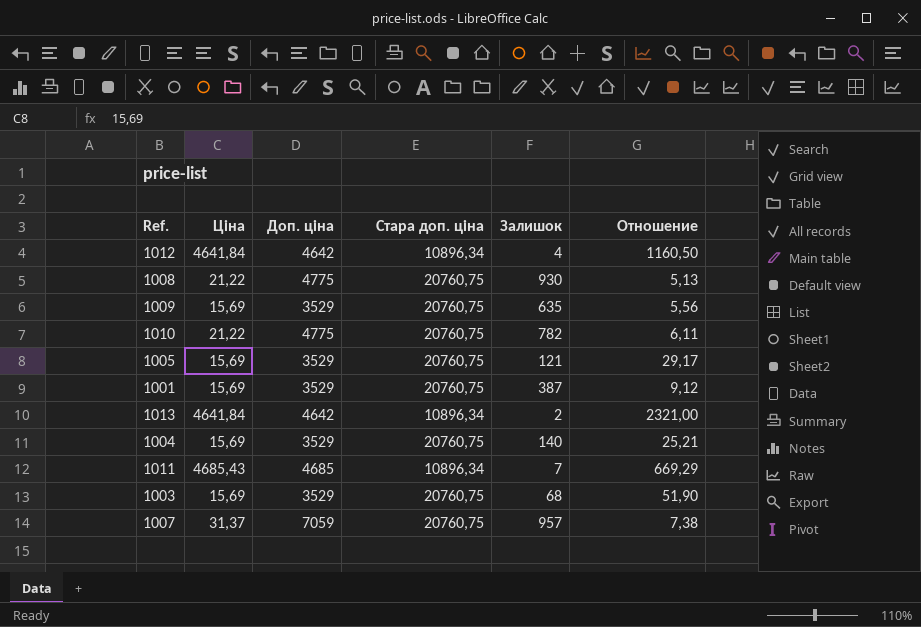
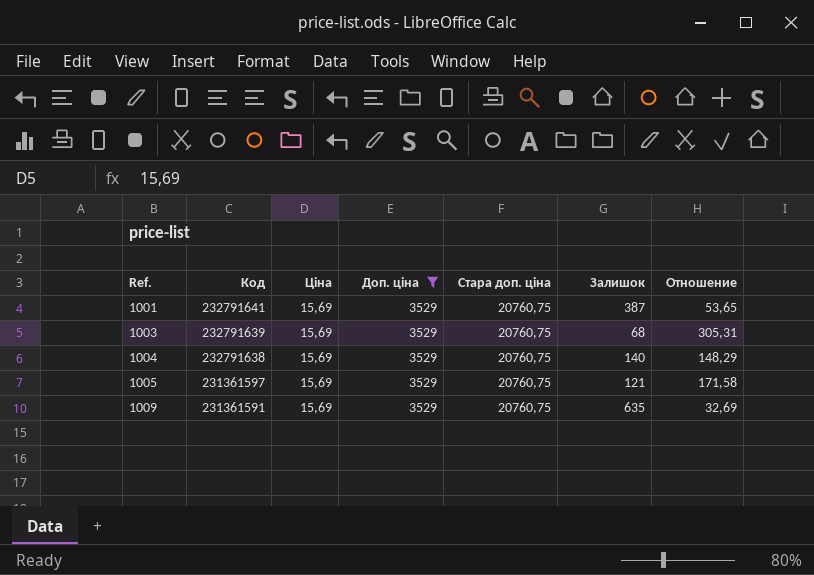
filter: none -> Доп. ціна = 3529
row order: none -> Ref. ascending
column Код | position: none -> 2
column Отношение | formula: [Доп. ціна] / [Залишок] -> [Стара доп. ціна] / [Залишок]

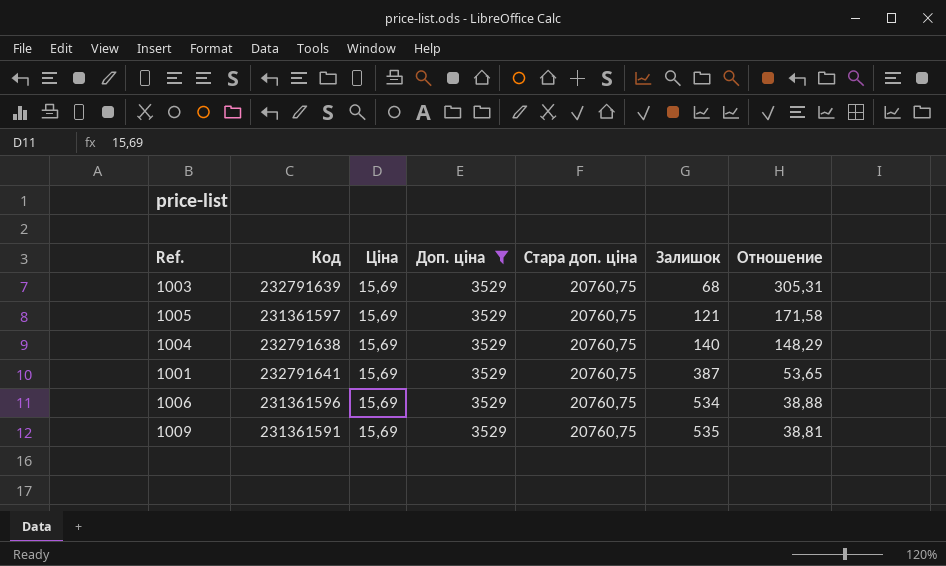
row order: Ref. ascending -> Залишок ascending
row 1006: none -> 231361596 | 15,69 | 3529 | 20760,75 | 534 | 38,88
1009 | Залишок: 635 -> 535
1009 | Отношение: 32,69 -> 38,81

